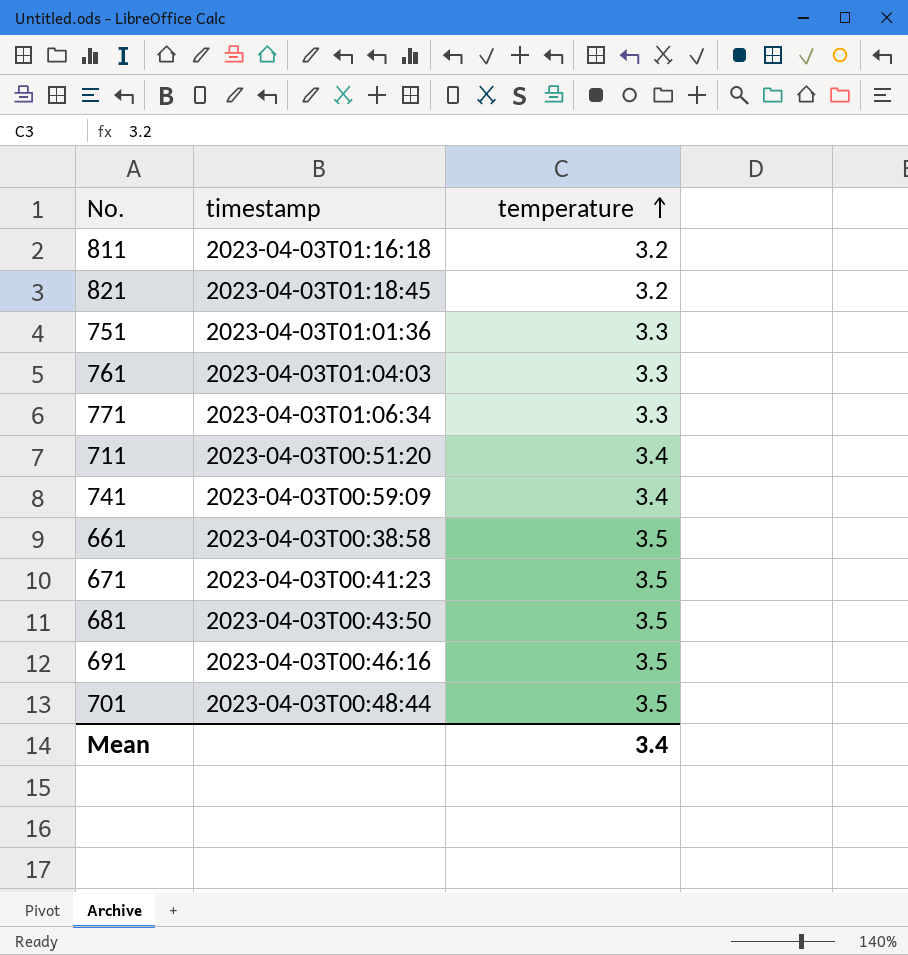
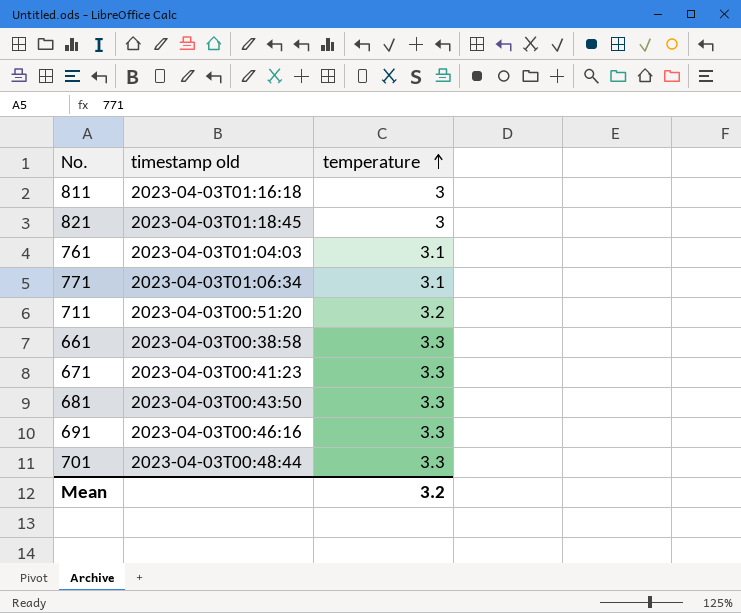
column name: timestamp -> timestamp old
row 751: 2023-04-03T01:01:36 | 3.3 -> none
row 741: 2023-04-03T00:59:09 | 3.4 -> none
811 | temperature: 3.2 -> 3
821 | temperature: 3.2 -> 3
761 | temperature: 3.3 -> 3.1
771 | temperature: 3.3 -> 3.1
711 | temperature: 3.4 -> 3.2
661 | temperature: 3.5 -> 3.3
671 | temperature: 3.5 -> 3.3
681 | temperature: 3.5 -> 3.3
691 | temperature: 3.5 -> 3.3
701 | temperature: 3.5 -> 3.3
Mean | temperature: 3.4 -> 3.2

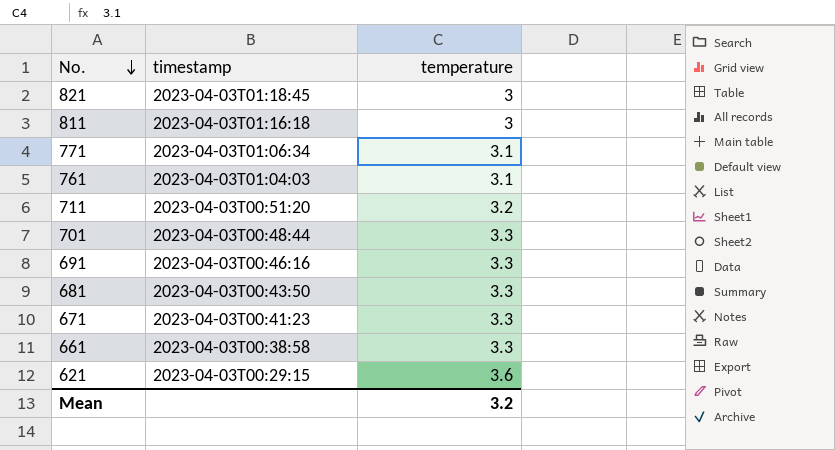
row order: temperature ascending -> No. descending
column name: timestamp old -> timestamp
row 621: none -> 2023-04-03T00:29:15 | 3.6

